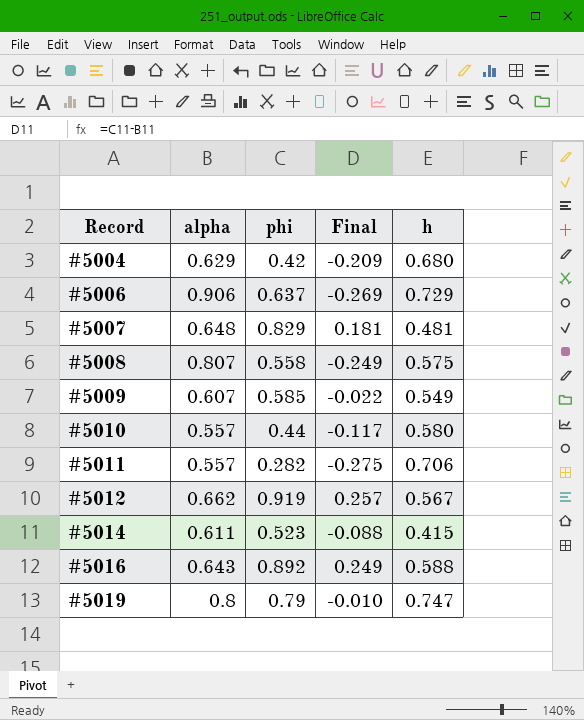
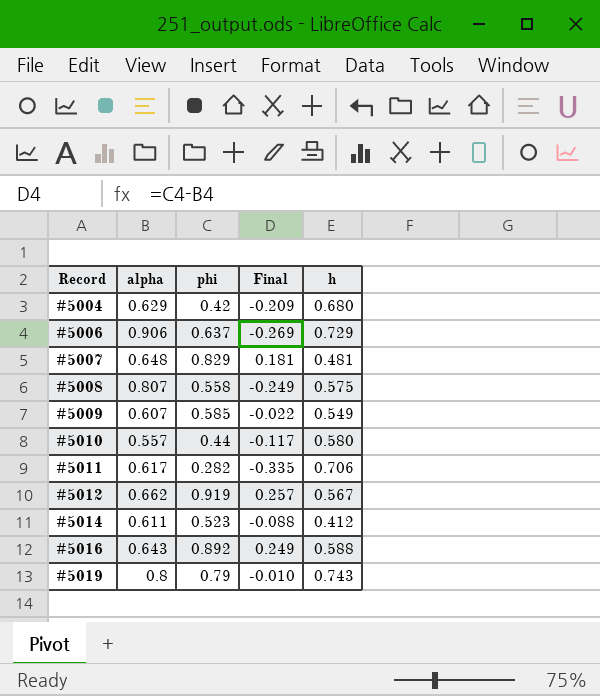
#5011 | alpha: 0.557 -> 0.617
#5011 | Final: -0.275 -> -0.335
#5014 | h: 0.415 -> 0.412
#5019 | h: 0.747 -> 0.743

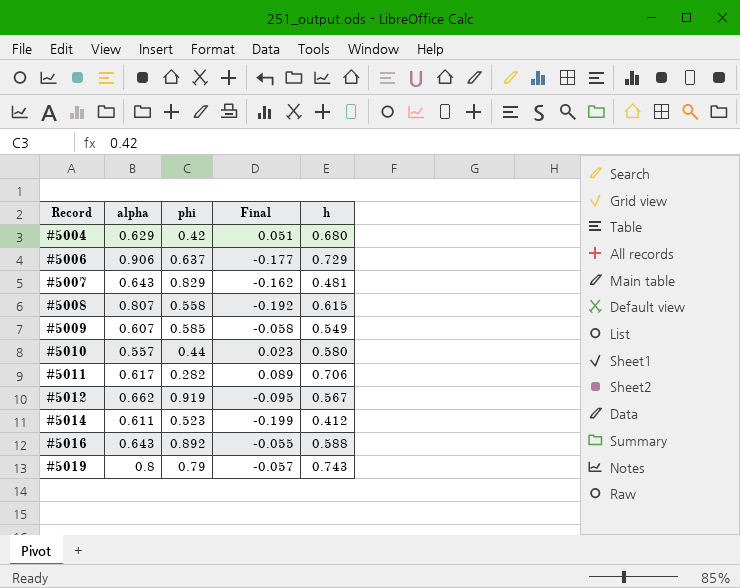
column Final | formula: [phi] - [alpha] -> [h] - [alpha]
#5007 | alpha: 0.648 -> 0.643
#5008 | h: 0.575 -> 0.615

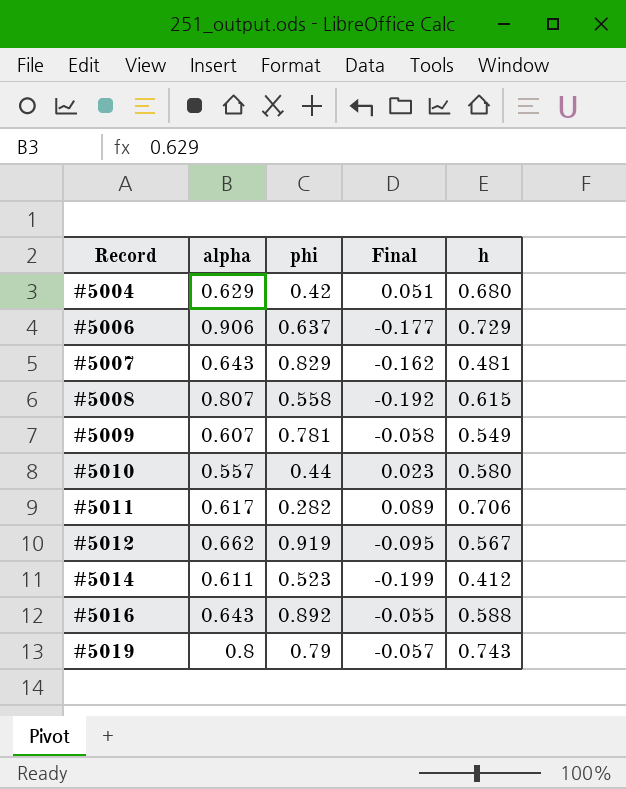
#5009 | phi: 0.585 -> 0.781

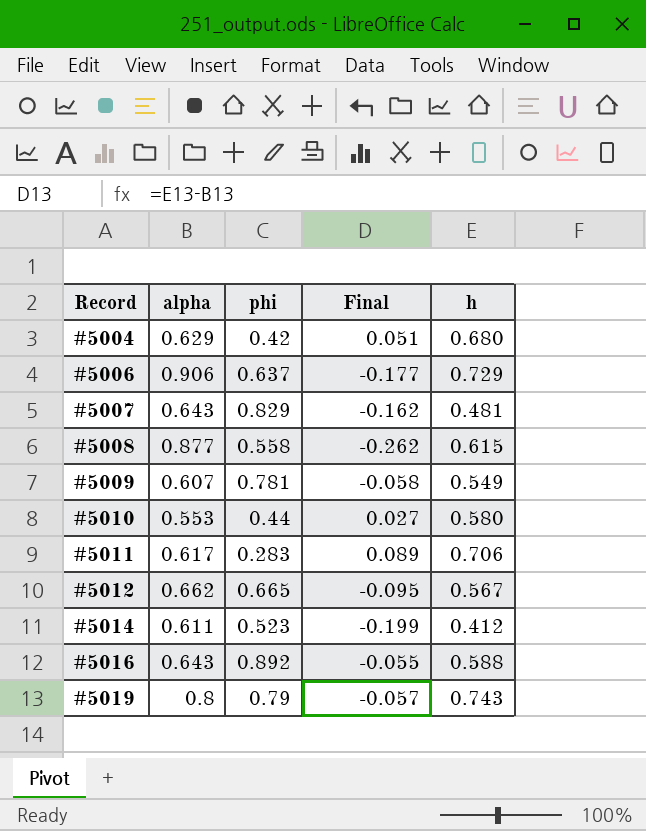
#5008 | alpha: 0.807 -> 0.877
#5008 | Final: -0.192 -> -0.262
#5010 | alpha: 0.557 -> 0.553
#5010 | Final: 0.023 -> 0.027
#5011 | phi: 0.282 -> 0.283
#5012 | phi: 0.919 -> 0.665

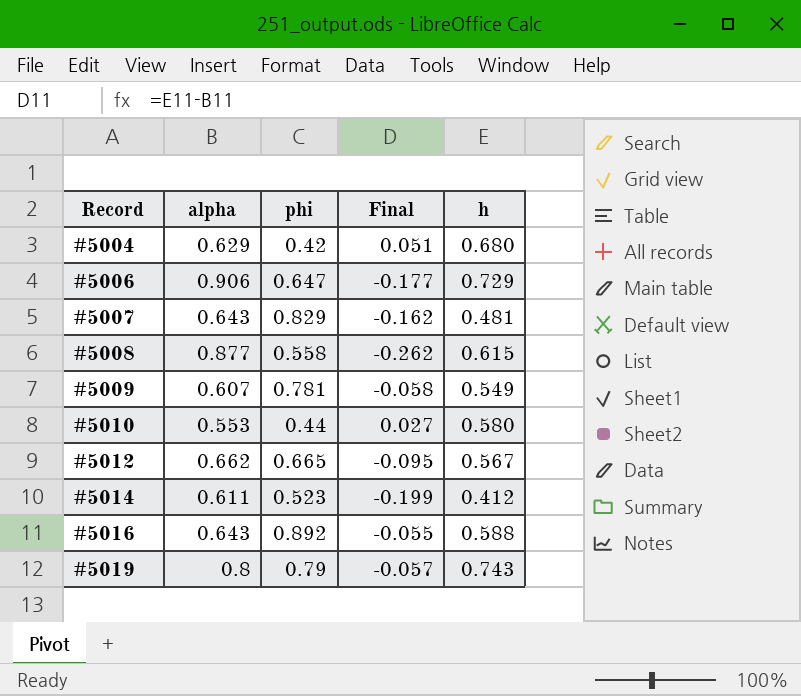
row #5011: 0.617 | 0.283 | 0.089 | 0.706 -> none
#5006 | phi: 0.637 -> 0.647

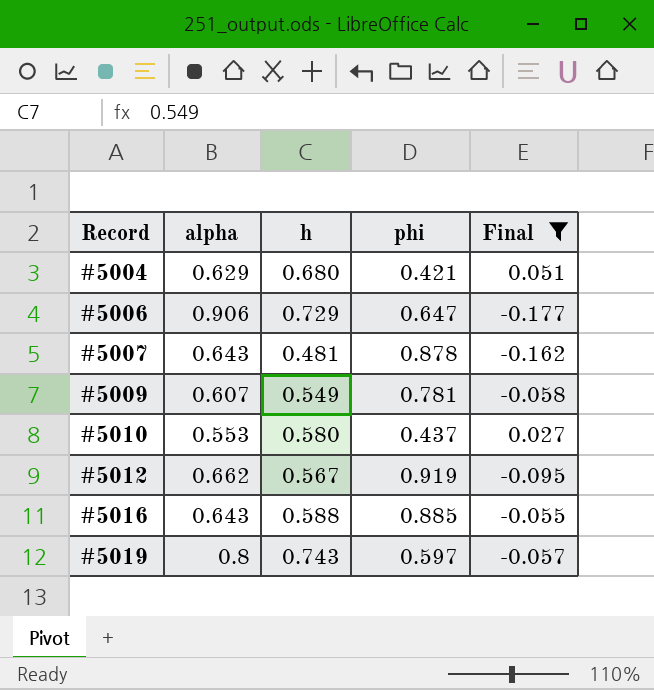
filter: none -> Final >= -0.177
column h | position: 5 -> 3
#5004 | phi: 0.42 -> 0.421
#5007 | phi: 0.829 -> 0.878
#5010 | phi: 0.44 -> 0.437
#5012 | phi: 0.665 -> 0.919
#5016 | phi: 0.892 -> 0.885
#5019 | phi: 0.79 -> 0.597

